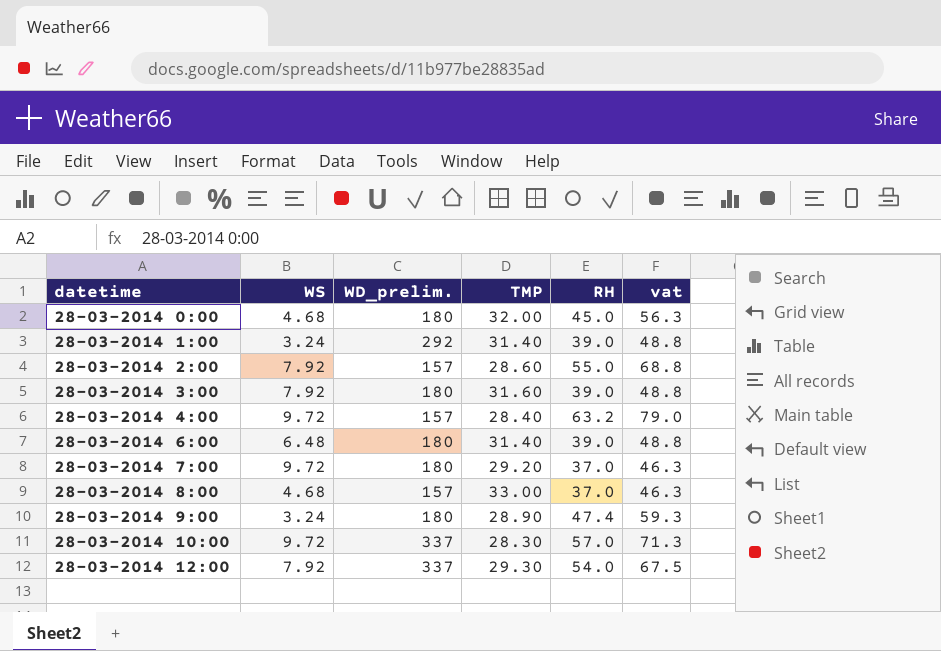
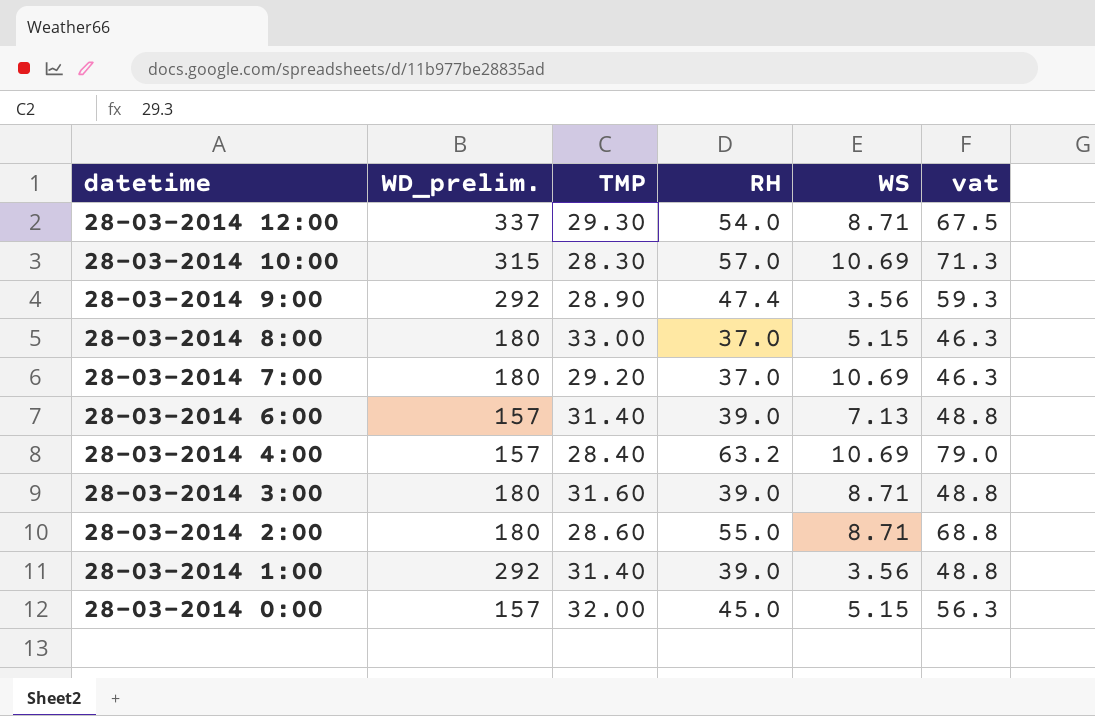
row order: datetime ascending -> datetime descending
column WS | position: 2 -> 5
28-03-2014 12:00 | WS: 7.92 -> 8.71
28-03-2014 10:00 | WD_prelim.: 337 -> 315
28-03-2014 10:00 | WS: 9.72 -> 10.69
28-03-2014 9:00 | WD_prelim.: 180 -> 292
28-03-2014 9:00 | WS: 3.24 -> 3.56
28-03-2014 8:00 | WD_prelim.: 157 -> 180
28-03-2014 8:00 | WS: 4.68 -> 5.15
28-03-2014 7:00 | WS: 9.72 -> 10.69
28-03-2014 6:00 | WD_prelim.: 180 -> 157
28-03-2014 6:00 | WS: 6.48 -> 7.13
28-03-2014 4:00 | WS: 9.72 -> 10.69
28-03-2014 3:00 | WS: 7.92 -> 8.71
28-03-2014 2:00 | WD_prelim.: 157 -> 180
28-03-2014 2:00 | WS: 7.92 -> 8.71
28-03-2014 1:00 | WS: 3.24 -> 3.56
28-03-2014 0:00 | WD_prelim.: 180 -> 157
28-03-2014 0:00 | WS: 4.68 -> 5.15

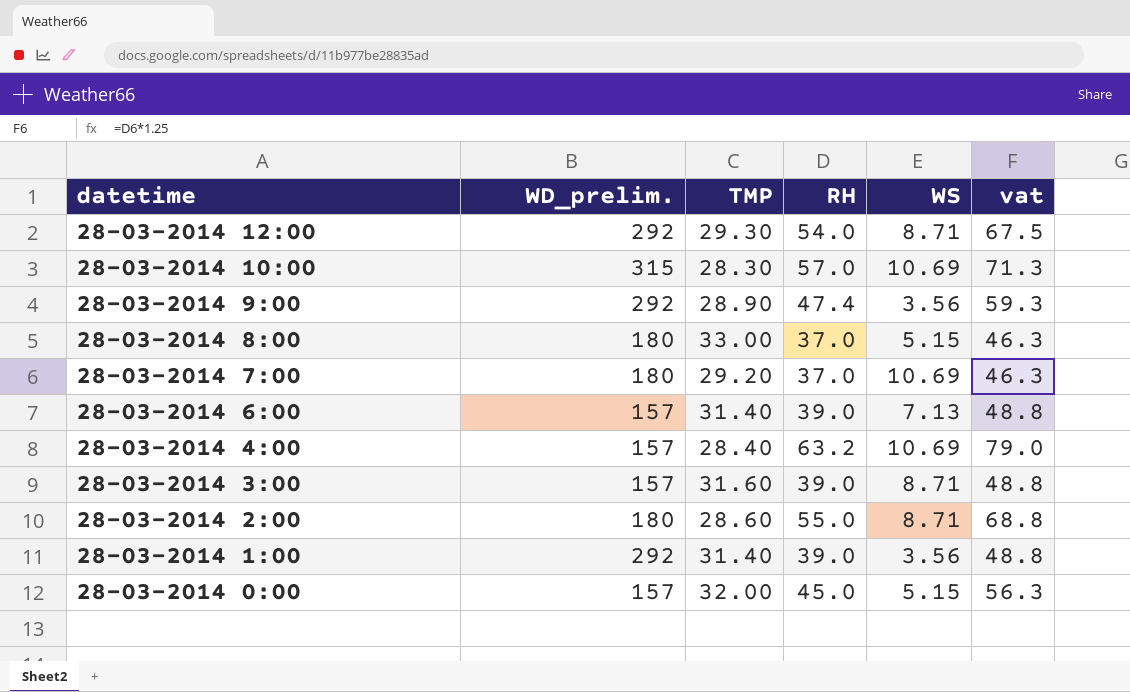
28-03-2014 12:00 | WD_prelim.: 337 -> 292
28-03-2014 3:00 | WD_prelim.: 180 -> 157

